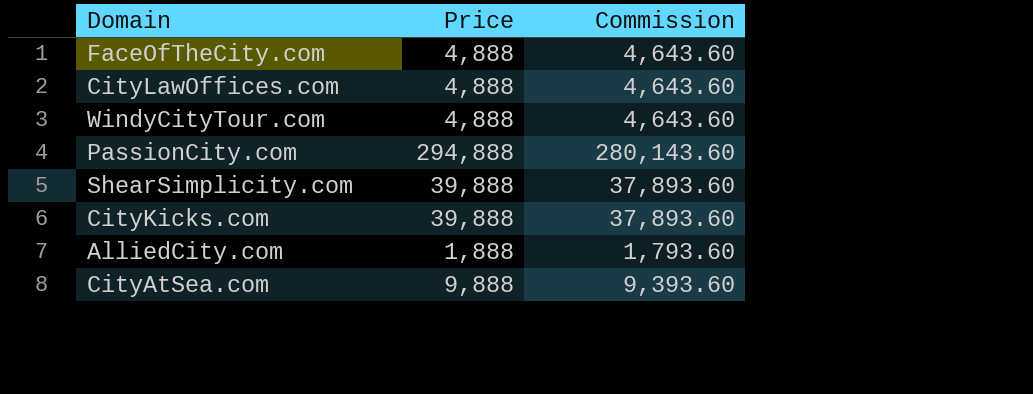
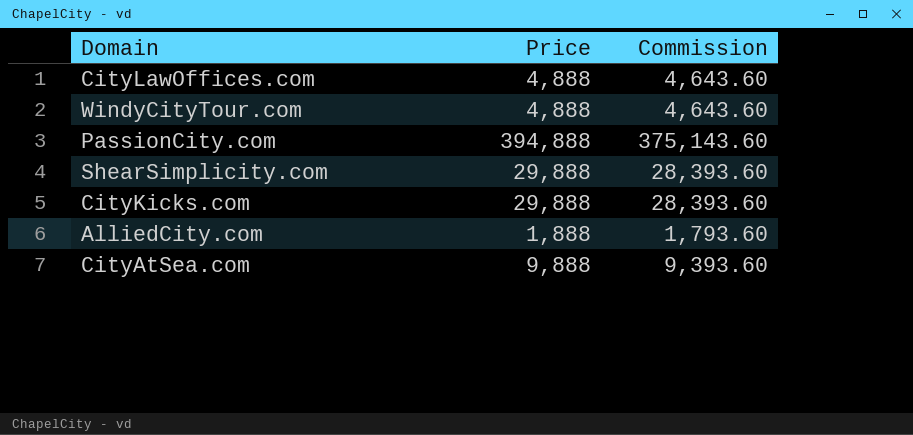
row FaceOfTheCity.com: 4,888 | 4,643.60 -> none
PassionCity.com | Price: 294,888 -> 394,888
PassionCity.com | Commission: 280,143.60 -> 375,143.60
ShearSimplicity.com | Price: 39,888 -> 29,888
ShearSimplicity.com | Commission: 37,893.60 -> 28,393.60
CityKicks.com | Price: 39,888 -> 29,888
CityKicks.com | Commission: 37,893.60 -> 28,393.60

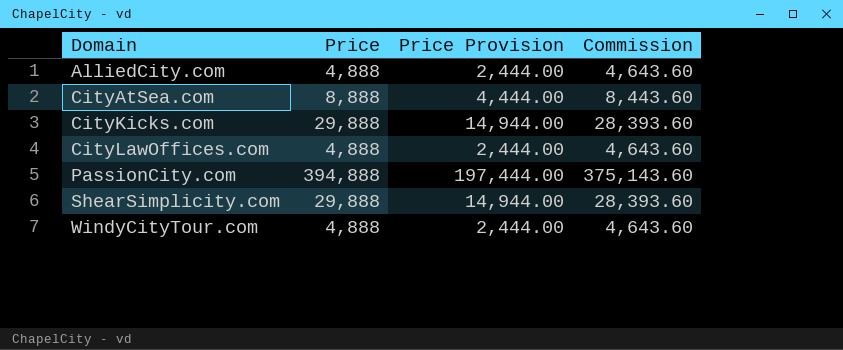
row order: none -> Domain ascending
column Price Provision | formula: none -> [Price] * 0.5
AlliedCity.com | Price: 1,888 -> 4,888
AlliedCity.com | Commission: 1,793.60 -> 4,643.60
CityAtSea.com | Price: 9,888 -> 8,888
CityAtSea.com | Commission: 9,393.60 -> 8,443.60

